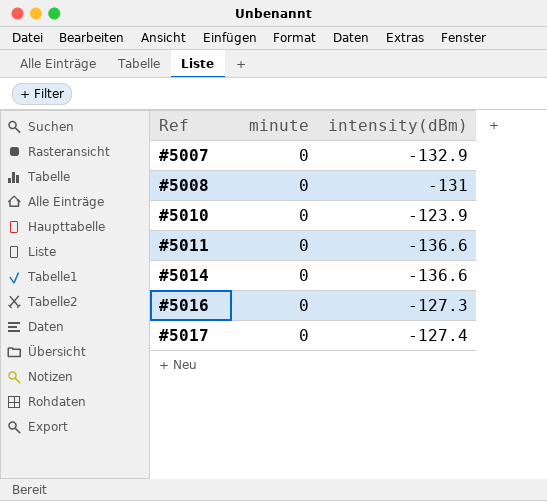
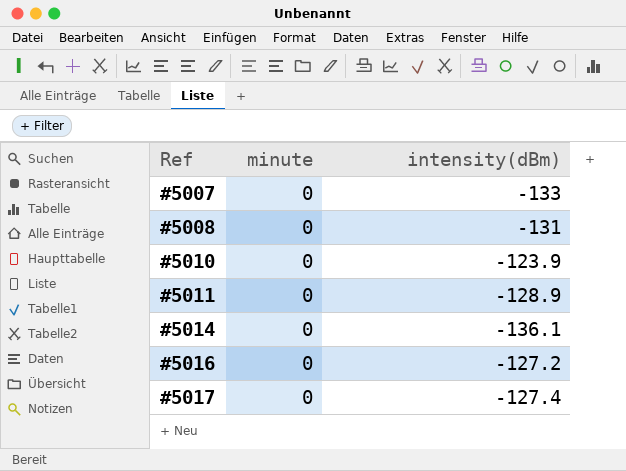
#5007 | intensity(dBm): -132.9 -> -133
#5011 | intensity(dBm): -136.6 -> -128.9
#5014 | intensity(dBm): -136.6 -> -136.1
#5016 | intensity(dBm): -127.3 -> -127.2

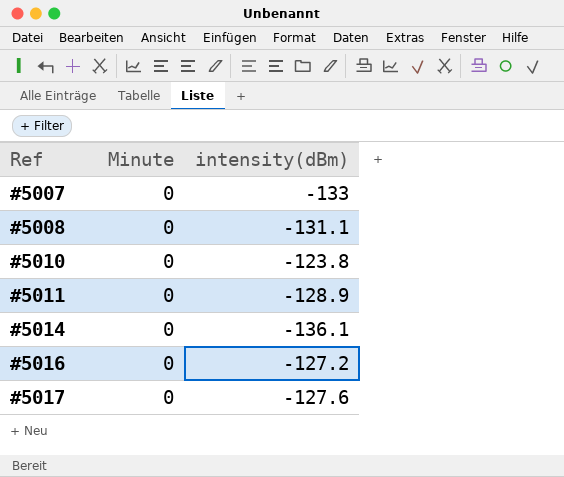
column name: minute -> Minute
#5008 | intensity(dBm): -131 -> -131.1
#5010 | intensity(dBm): -123.9 -> -123.8
#5017 | intensity(dBm): -127.4 -> -127.6

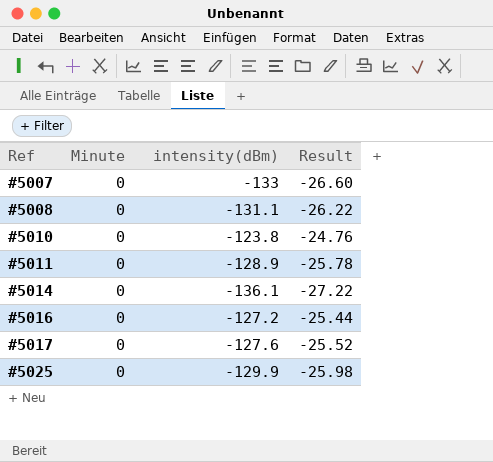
column Result | formula: none -> [intensity(dBm)] * 0.2
row #5025: none -> 0 | -129.9 | -25.98

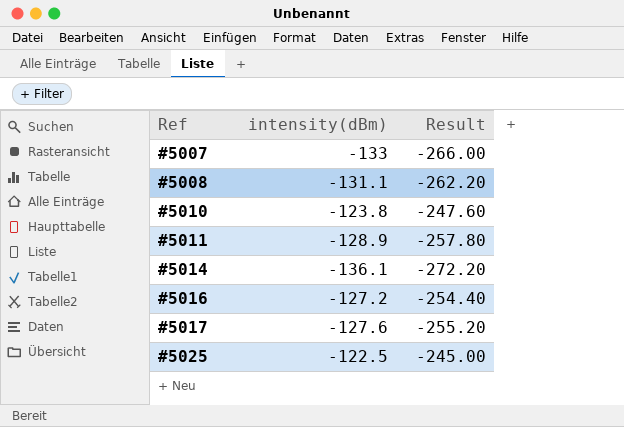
column Minute | position: 2 -> none
column Result | formula: [intensity(dBm)] * 0.2 -> [intensity(dBm)] * 2
#5025 | intensity(dBm): -129.9 -> -122.5

